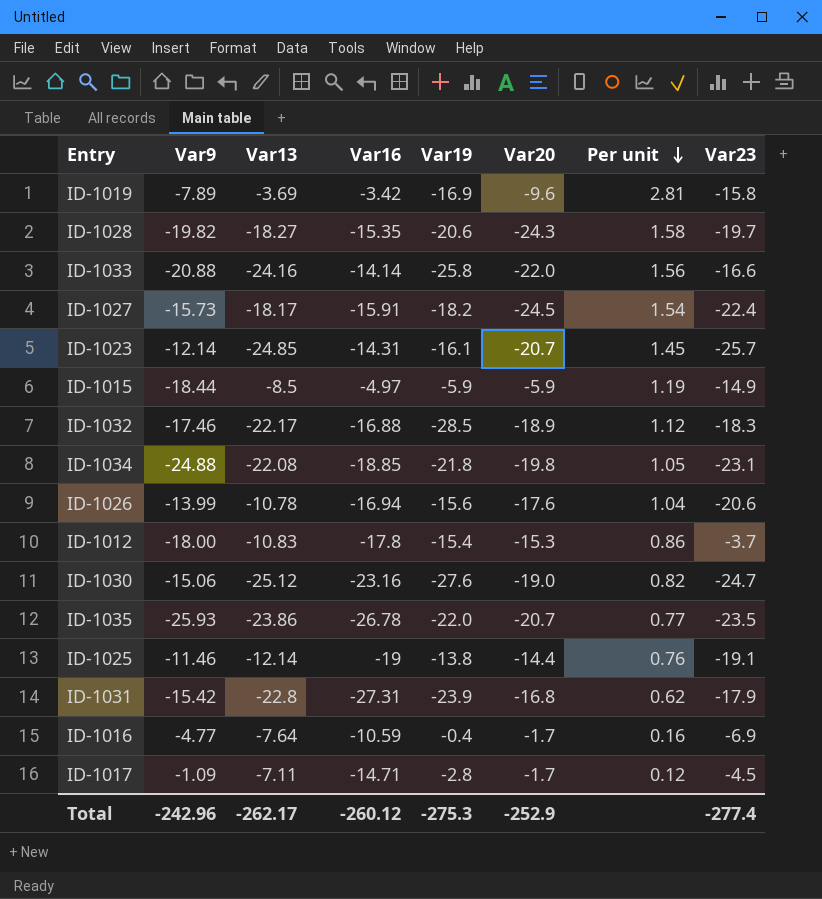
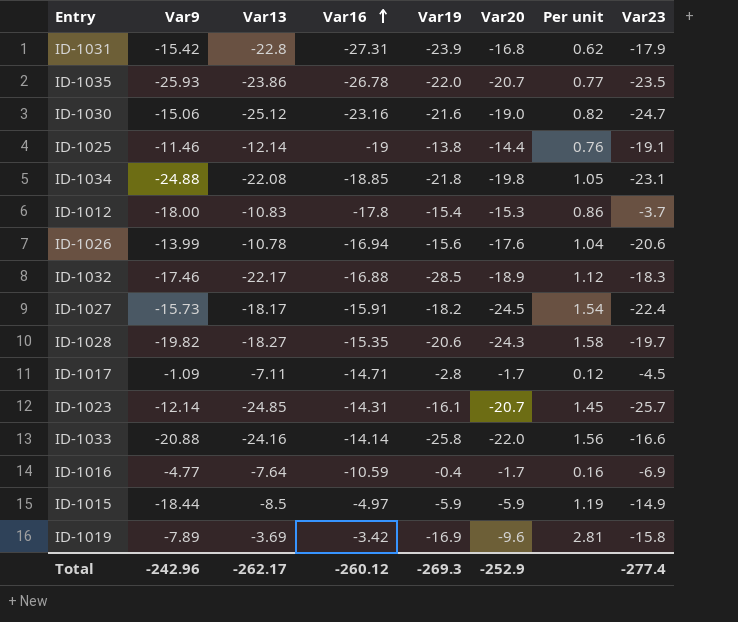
row order: Per unit descending -> Var16 ascending
ID-1030 | Var19: -27.6 -> -21.6
Total | Var19: -275.3 -> -269.3

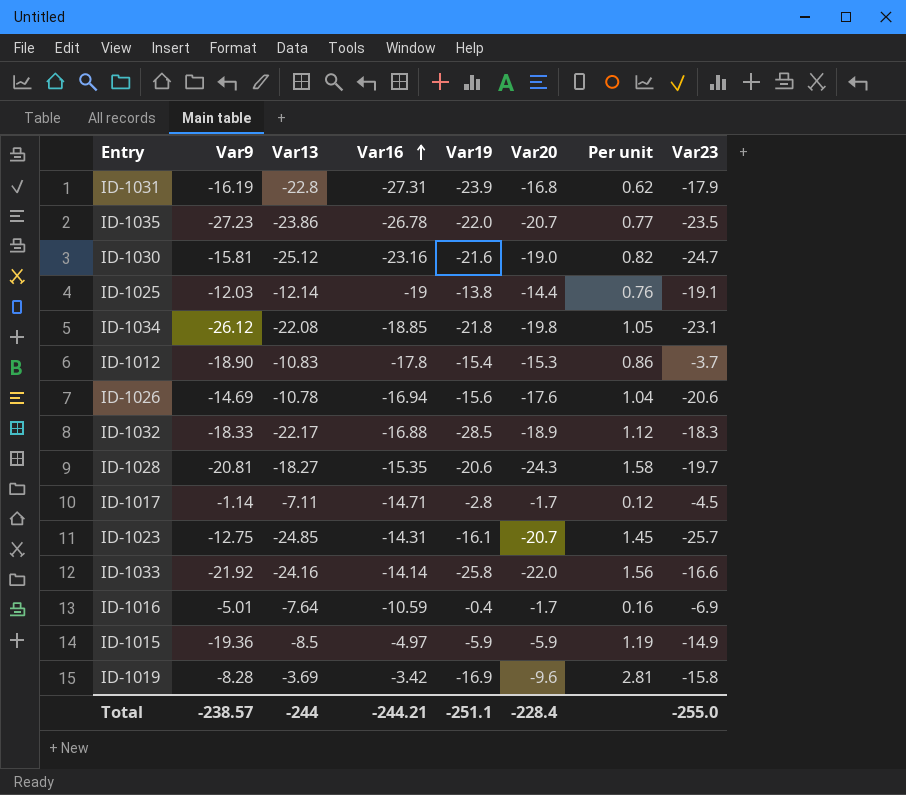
row ID-1027: -15.73 | -18.17 | -15.91 | -18.2 | -24.5 | 1.54 | -22.4 -> none
ID-1031 | Var9: -15.42 -> -16.19
ID-1035 | Var9: -25.93 -> -27.23
ID-1030 | Var9: -15.06 -> -15.81
ID-1025 | Var9: -11.46 -> -12.03
ID-1034 | Var9: -24.88 -> -26.12
ID-1012 | Var9: -18.00 -> -18.90
ID-1026 | Var9: -13.99 -> -14.69
ID-1032 | Var9: -17.46 -> -18.33
ID-1028 | Var9: -19.82 -> -20.81
ID-1017 | Var9: -1.09 -> -1.14
ID-1023 | Var9: -12.14 -> -12.75
ID-1033 | Var9: -20.88 -> -21.92
ID-1016 | Var9: -4.77 -> -5.01
ID-1015 | Var9: -18.44 -> -19.36
ID-1019 | Var9: -7.89 -> -8.28
Total | Var9: -242.96 -> -238.57
Total | Var13: -262.17 -> -244
Total | Var16: -260.12 -> -244.21
Total | Var19: -269.3 -> -251.1
Total | Var20: -252.9 -> -228.4
Total | Var23: -277.4 -> -255.0

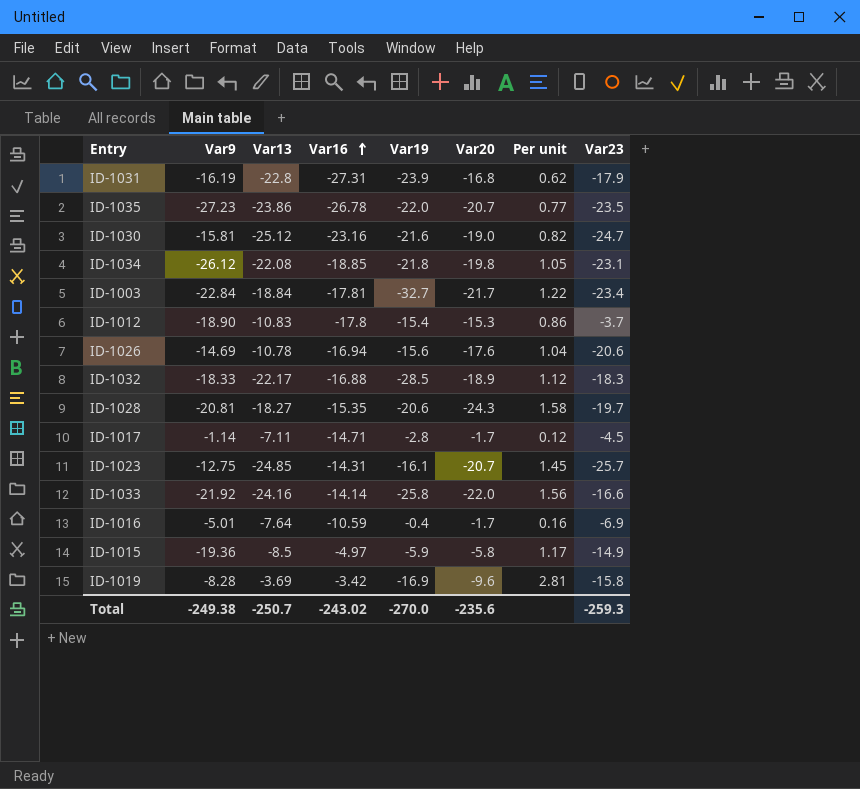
row ID-1025: -12.03 | -12.14 | -19 | -13.8 | -14.4 | 0.76 | -19.1 -> none
row ID-1003: none -> -22.84 | -18.84 | -17.81 | -32.7 | -21.7 | 1.22 | -23.4
ID-1015 | Var20: -5.9 -> -5.8
ID-1015 | Per unit: 1.19 -> 1.17
Total | Var9: -238.57 -> -249.38
Total | Var13: -244 -> -250.7
Total | Var16: -244.21 -> -243.02
Total | Var19: -251.1 -> -270.0
Total | Var20: -228.4 -> -235.6
Total | Var23: -255.0 -> -259.3

